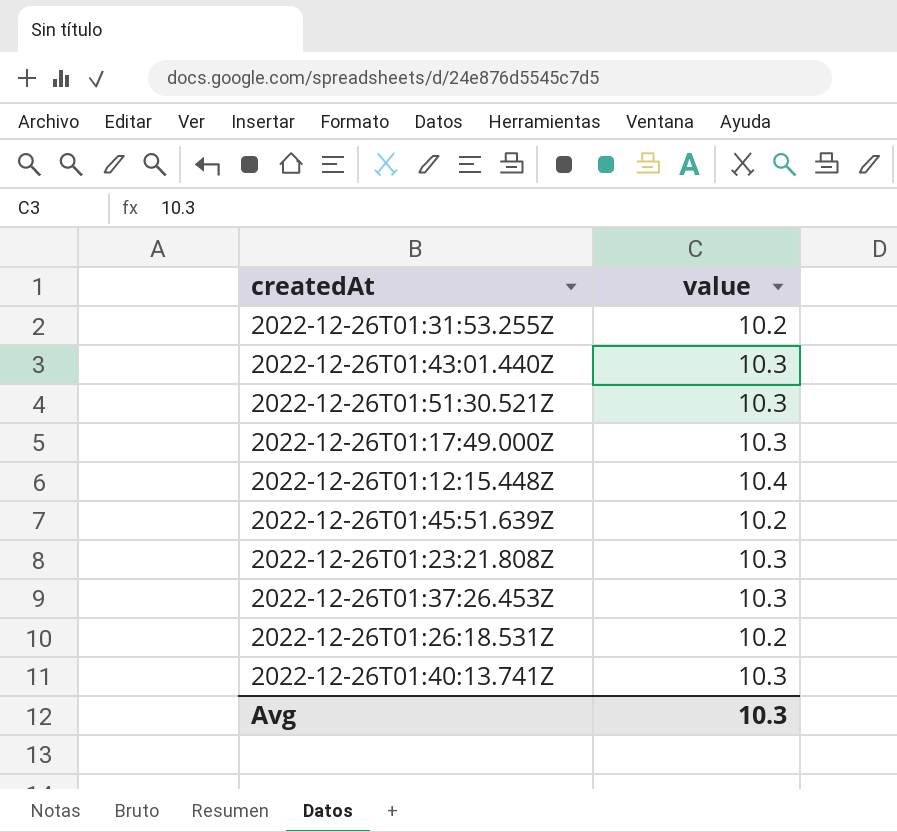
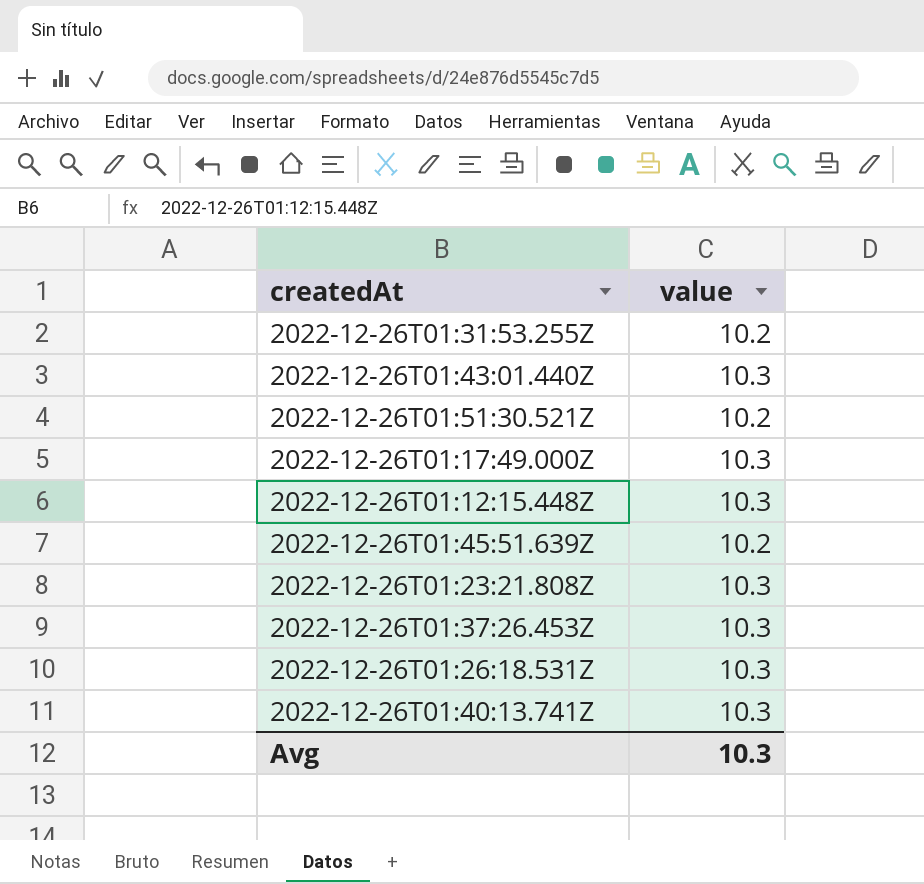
2022-12-26T01:51:30.521Z | value: 10.3 -> 10.2
2022-12-26T01:12:15.448Z | value: 10.4 -> 10.3
2022-12-26T01:26:18.531Z | value: 10.2 -> 10.3

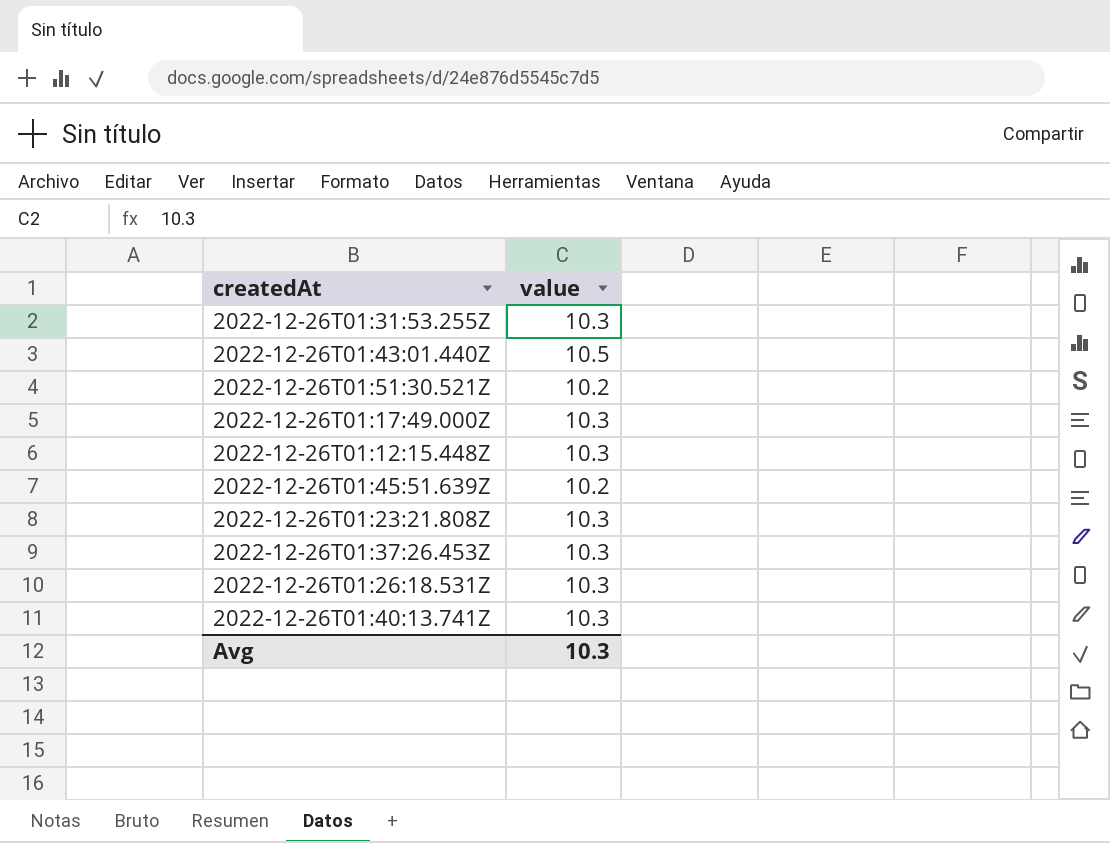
2022-12-26T01:31:53.255Z | value: 10.2 -> 10.3
2022-12-26T01:43:01.440Z | value: 10.3 -> 10.5

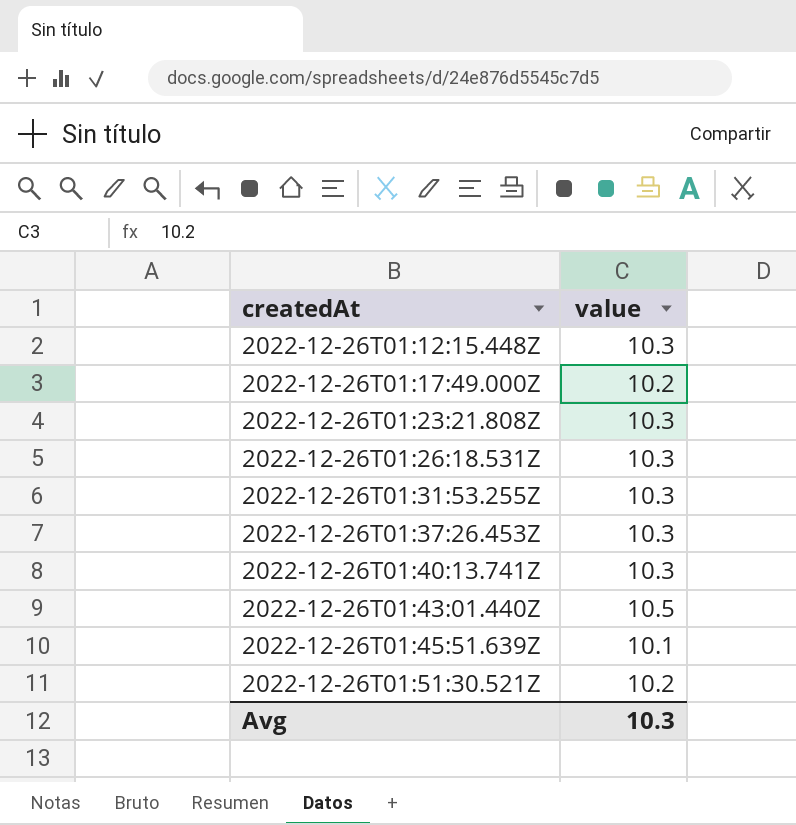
row order: none -> createdAt ascending
2022-12-26T01:17:49.000Z | value: 10.3 -> 10.2
2022-12-26T01:45:51.639Z | value: 10.2 -> 10.1

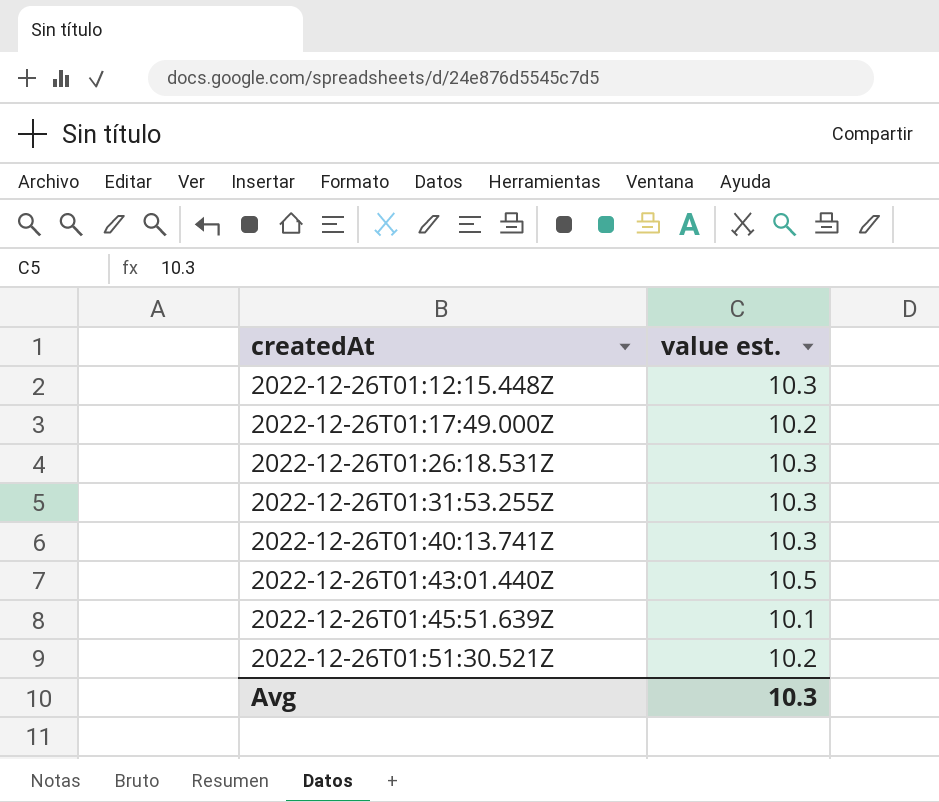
column name: value -> value est.
row 2022-12-26T01:23:21.808Z: 10.3 -> none
row 2022-12-26T01:37:26.453Z: 10.3 -> none

